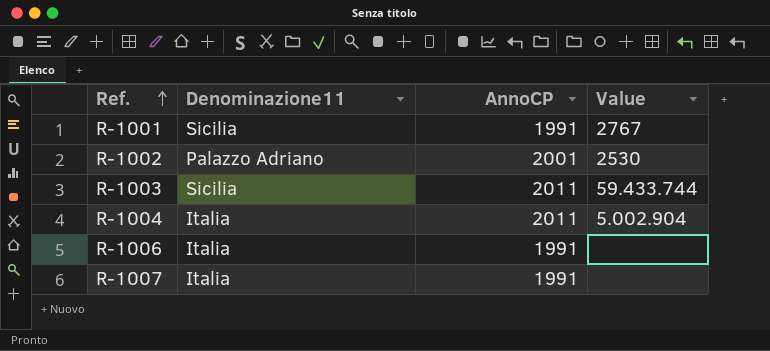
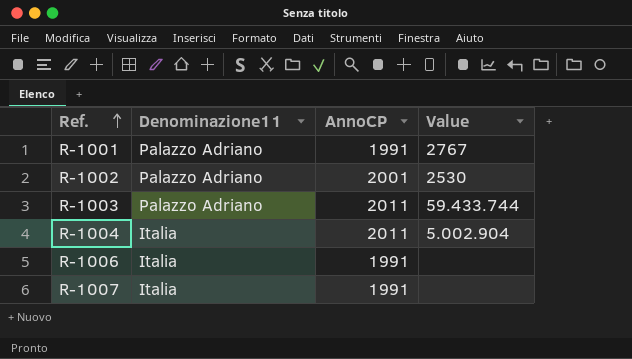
R-1001 | Denominazione11: Sicilia -> Palazzo Adriano
R-1003 | Denominazione11: Sicilia -> Palazzo Adriano

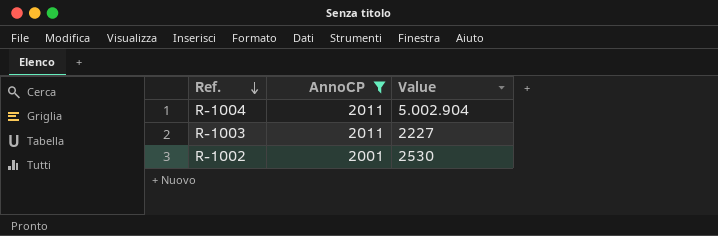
filter: none -> AnnoCP != 1991
row order: Ref. ascending -> Ref. descending
column Denominazione11 | position: 2 -> none
R-1003 | Value: 59.433.744 -> 2227

